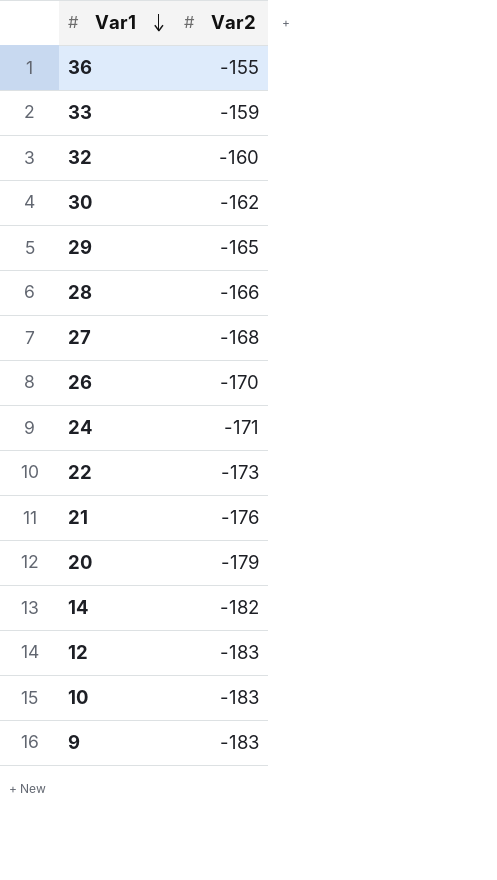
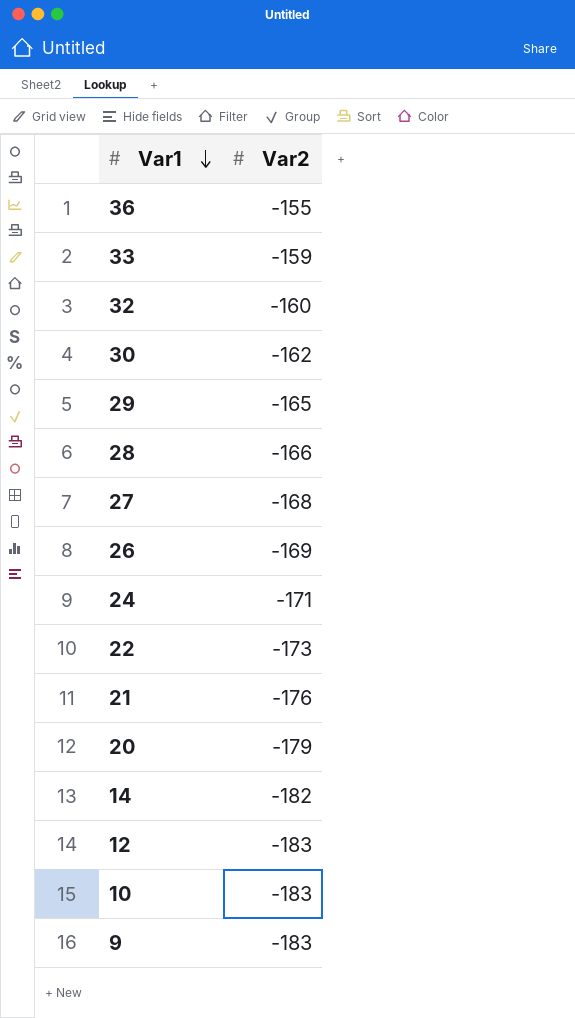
26 | Var2: -170 -> -169

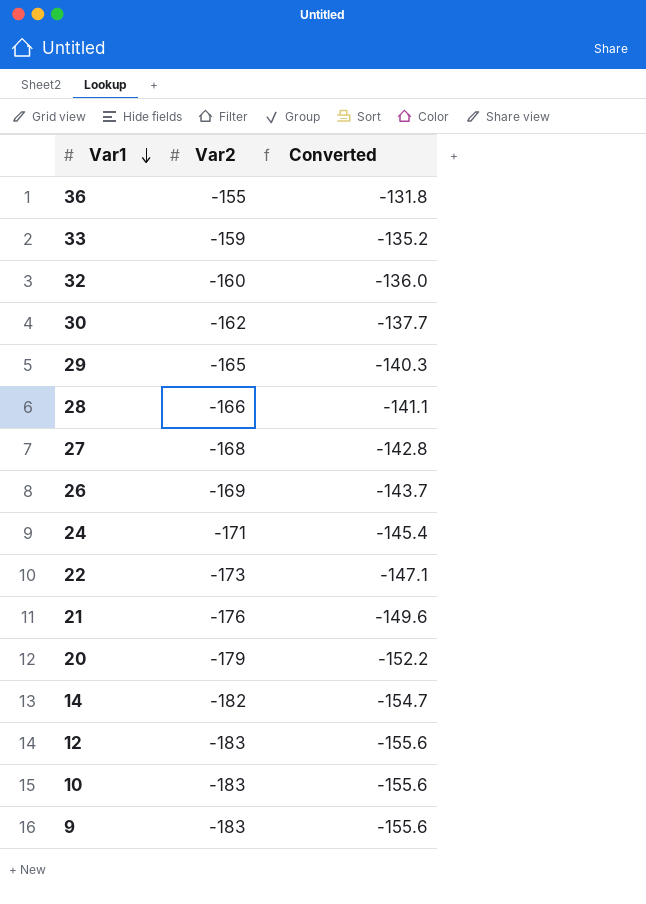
column Converted | formula: none -> [Var2] * 0.85

